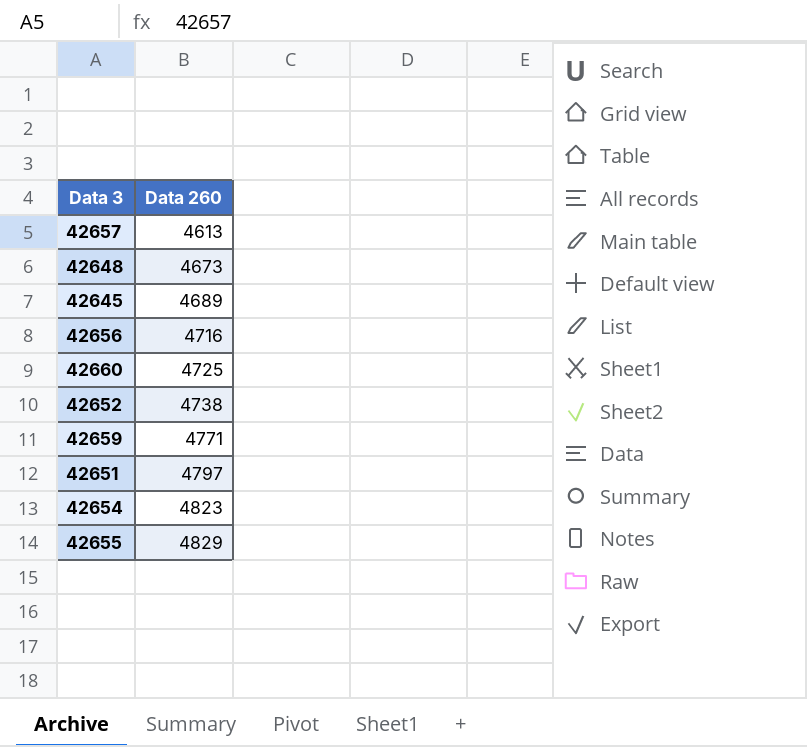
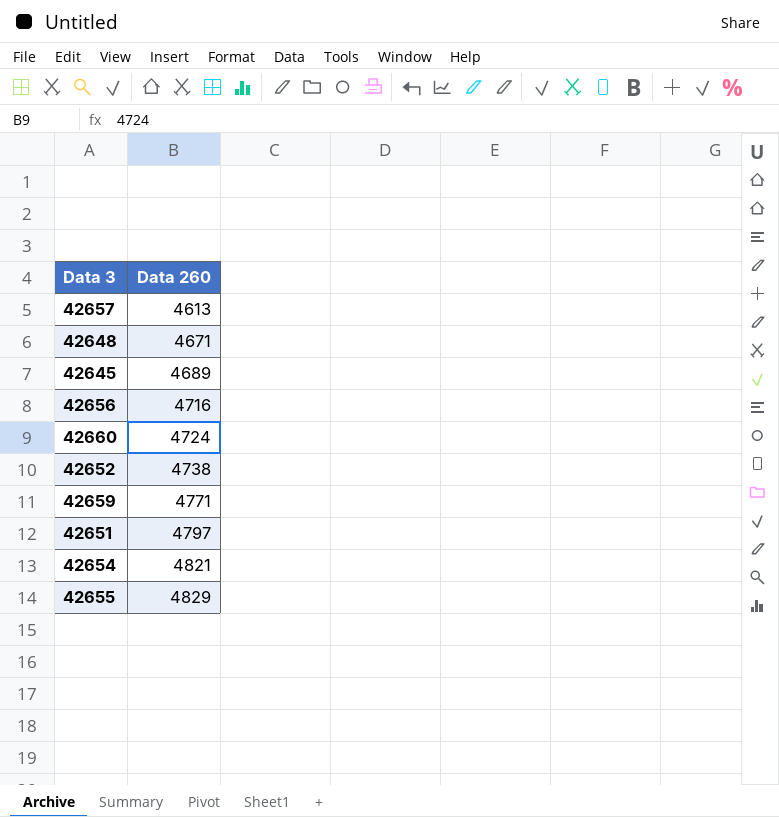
42648 | Data 260: 4673 -> 4671
42660 | Data 260: 4725 -> 4724
42654 | Data 260: 4823 -> 4821

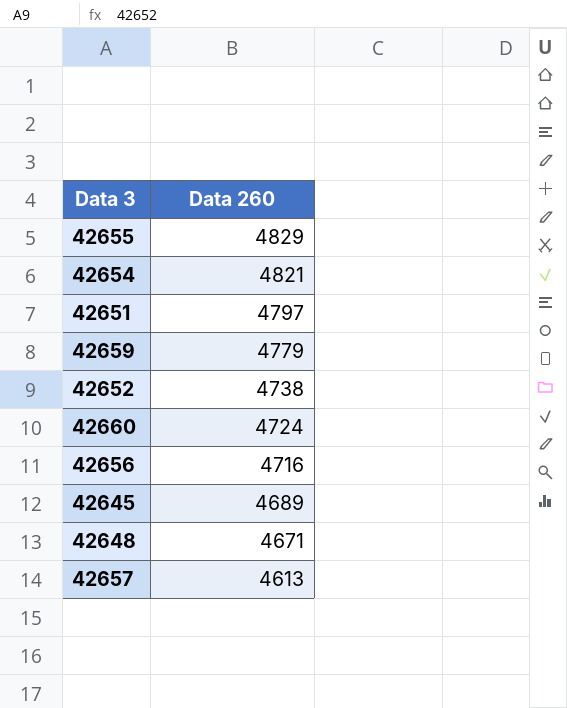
row order: Data 260 ascending -> Data 260 descending
42659 | Data 260: 4771 -> 4779

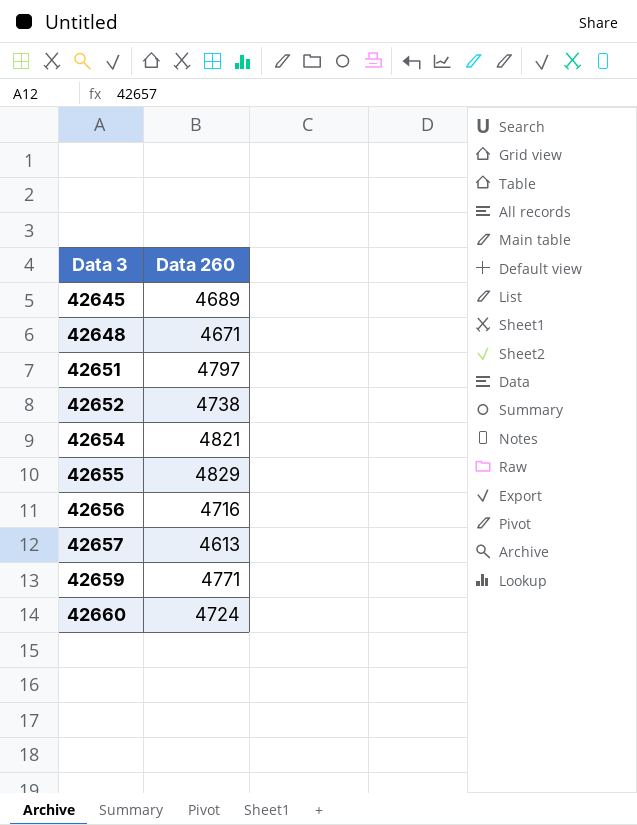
row order: Data 260 descending -> Data 3 ascending
42659 | Data 260: 4779 -> 4771

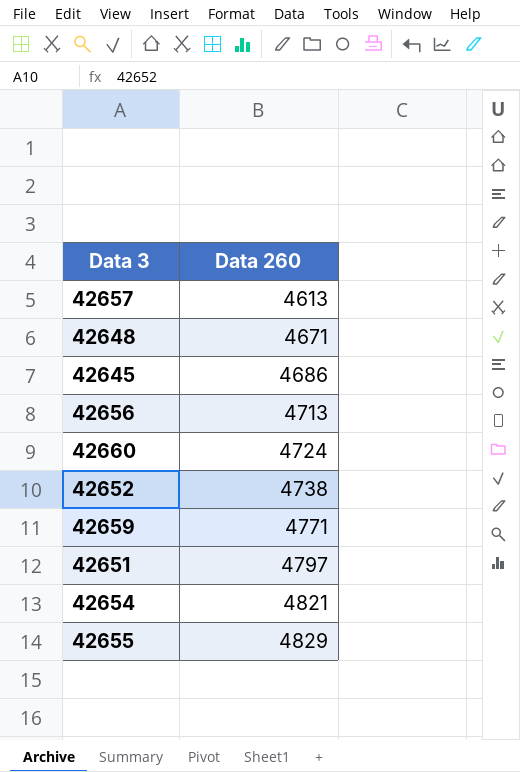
row order: Data 3 ascending -> Data 260 ascending
42645 | Data 260: 4689 -> 4686
42656 | Data 260: 4716 -> 4713

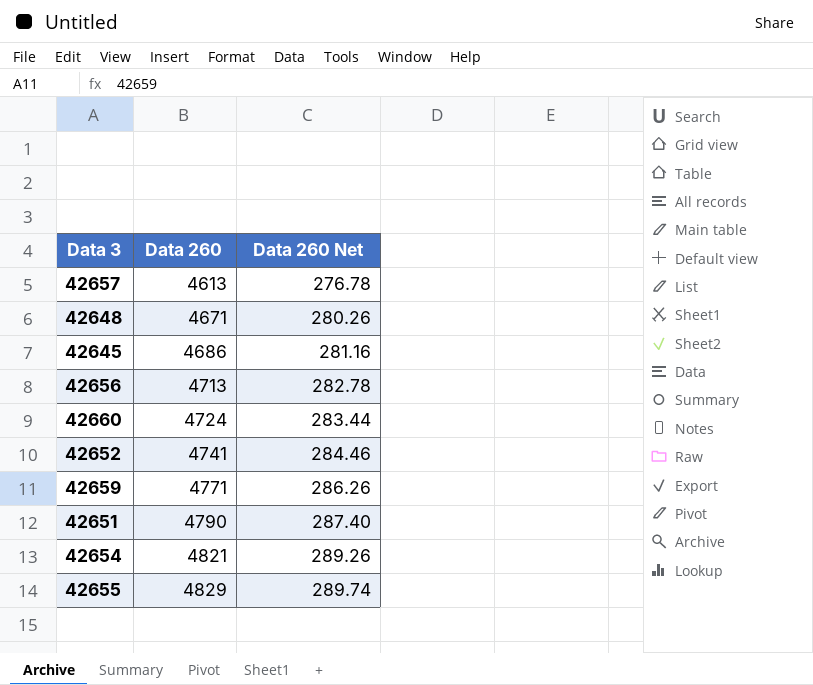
column Data 260 Net | formula: none -> [Data 260] * 0.06
42652 | Data 260: 4738 -> 4741
42651 | Data 260: 4797 -> 4790

